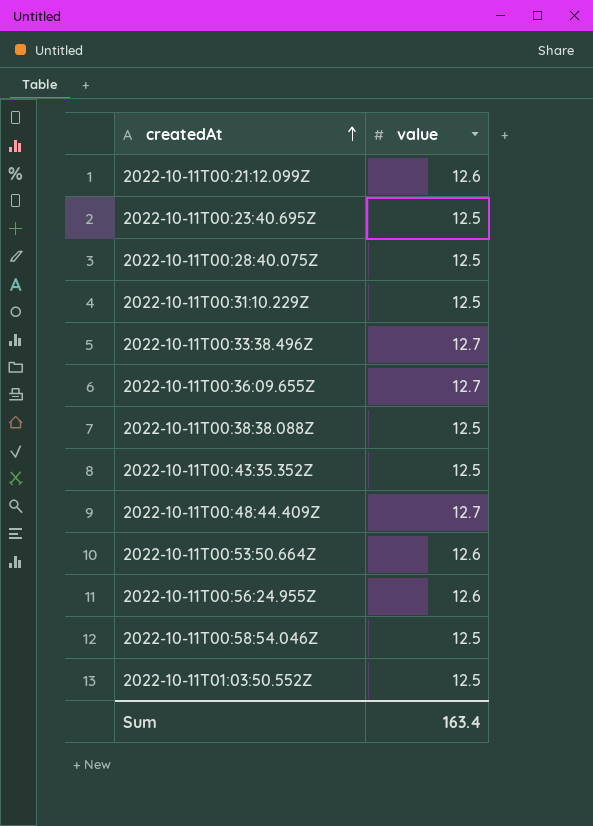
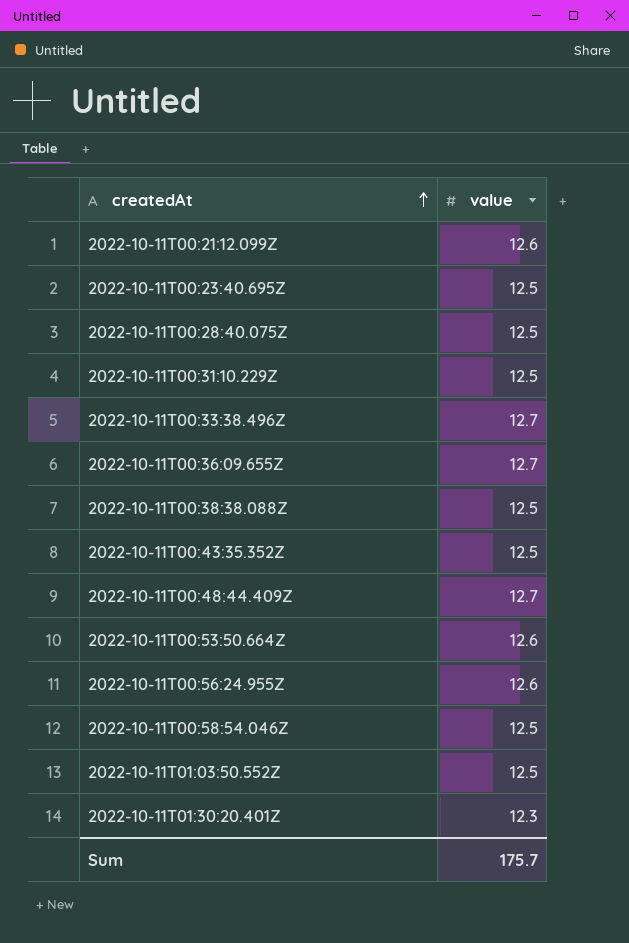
row 2022-10-11T01:30:20.401Z: none -> 12.3
Sum | value: 163.4 -> 175.7

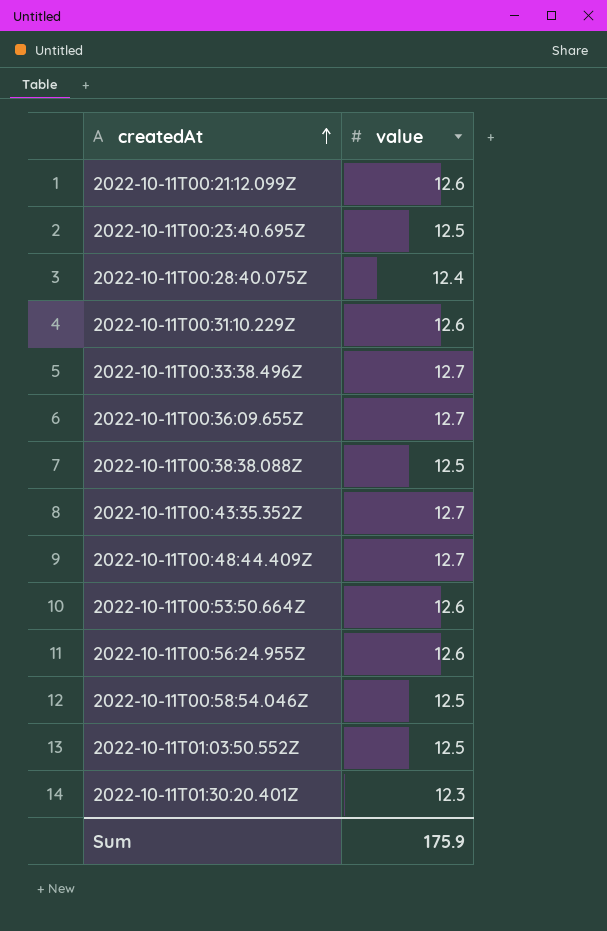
2022-10-11T00:28:40.075Z | value: 12.5 -> 12.4
2022-10-11T00:31:10.229Z | value: 12.5 -> 12.6
2022-10-11T00:43:35.352Z | value: 12.5 -> 12.7
Sum | value: 175.7 -> 175.9

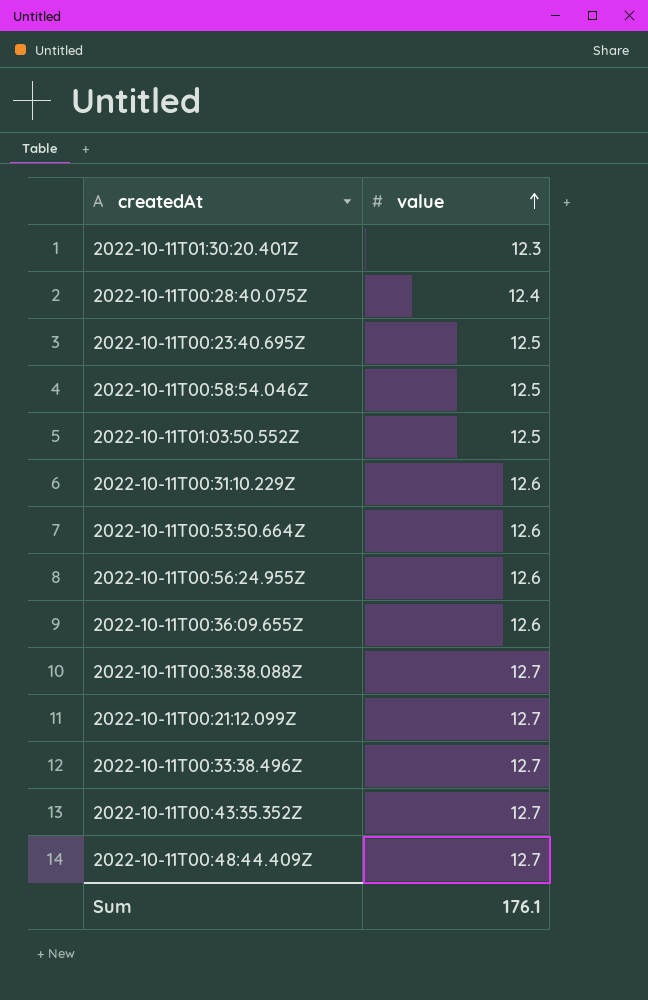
row order: createdAt ascending -> value ascending
2022-10-11T00:36:09.655Z | value: 12.7 -> 12.6
2022-10-11T00:38:38.088Z | value: 12.5 -> 12.7
2022-10-11T00:21:12.099Z | value: 12.6 -> 12.7
Sum | value: 175.9 -> 176.1

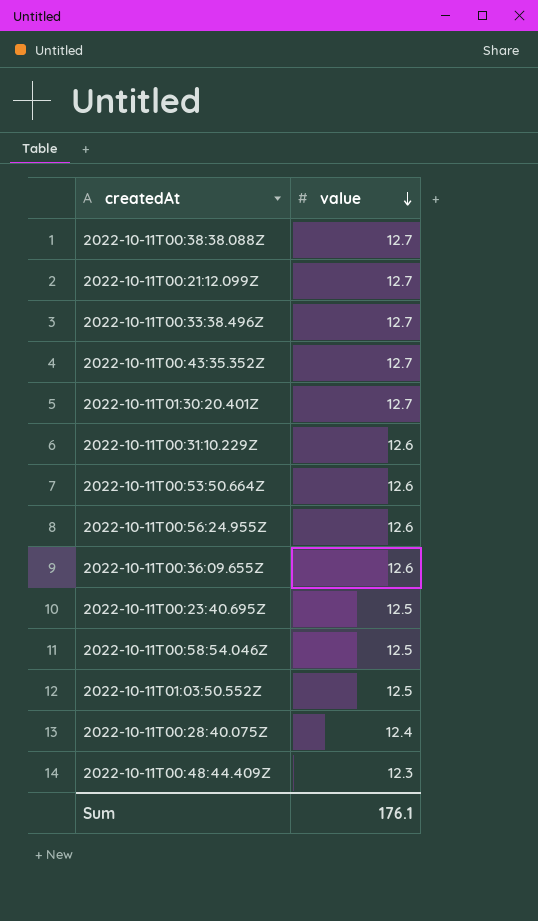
row order: value ascending -> value descending
2022-10-11T01:30:20.401Z | value: 12.3 -> 12.7
2022-10-11T00:48:44.409Z | value: 12.7 -> 12.3

